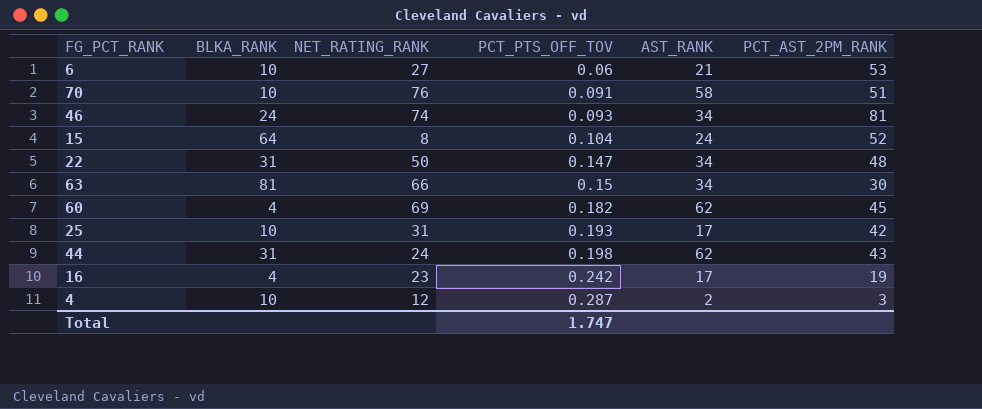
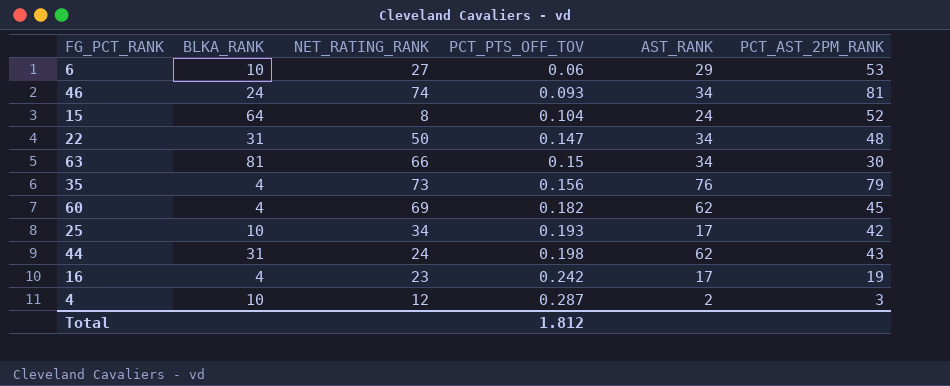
row 70: 10 | 76 | 0.091 | 58 | 51 -> none
6 | AST_RANK: 21 -> 29
row 35: none -> 4 | 73 | 0.156 | 76 | 79
25 | NET_RATING_RANK: 31 -> 34
Total | PCT_PTS_OFF_TOV: 1.747 -> 1.812

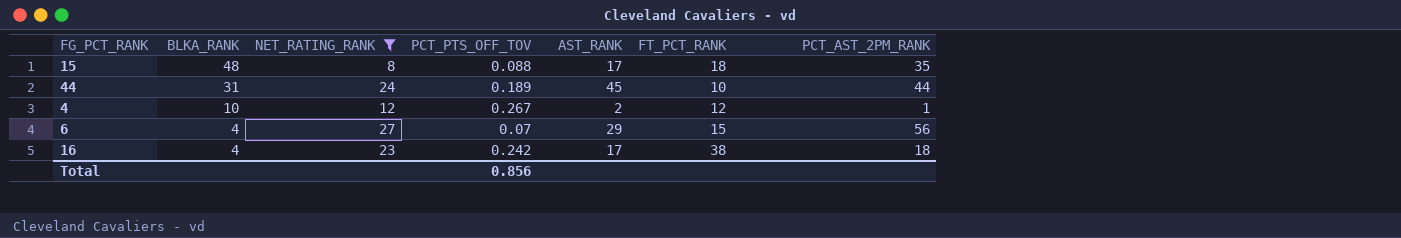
filter: none -> NET_RATING_RANK <= 27
row order: PCT_PTS_OFF_TOV ascending -> BLKA_RANK descending
column FT_PCT_RANK | position: none -> 6
15 | BLKA_RANK: 64 -> 48
15 | PCT_PTS_OFF_TOV: 0.104 -> 0.088
15 | AST_RANK: 24 -> 17
15 | PCT_AST_2PM_RANK: 52 -> 35
44 | PCT_PTS_OFF_TOV: 0.198 -> 0.189
44 | AST_RANK: 62 -> 45
44 | PCT_AST_2PM_RANK: 43 -> 44
4 | PCT_PTS_OFF_TOV: 0.287 -> 0.267
4 | PCT_AST_2PM_RANK: 3 -> 1
6 | BLKA_RANK: 10 -> 4
6 | PCT_PTS_OFF_TOV: 0.06 -> 0.07
6 | PCT_AST_2PM_RANK: 53 -> 56
16 | PCT_AST_2PM_RANK: 19 -> 18
Total | PCT_PTS_OFF_TOV: 1.812 -> 0.856

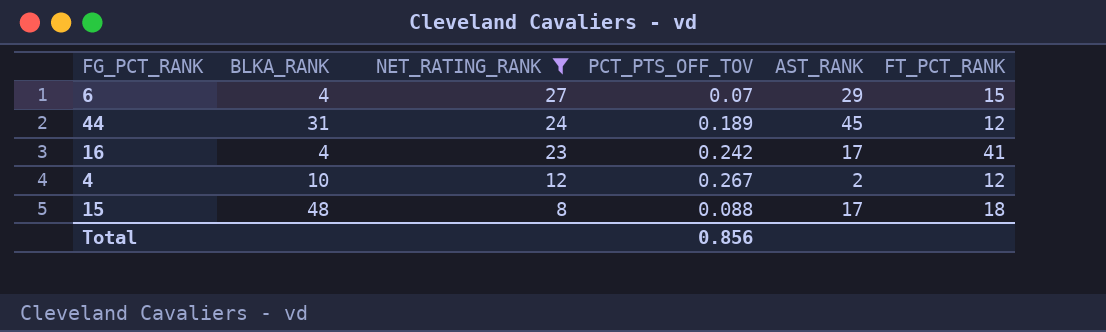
row order: BLKA_RANK descending -> NET_RATING_RANK descending
column PCT_AST_2PM_RANK | position: 7 -> none
44 | FT_PCT_RANK: 10 -> 12
16 | FT_PCT_RANK: 38 -> 41

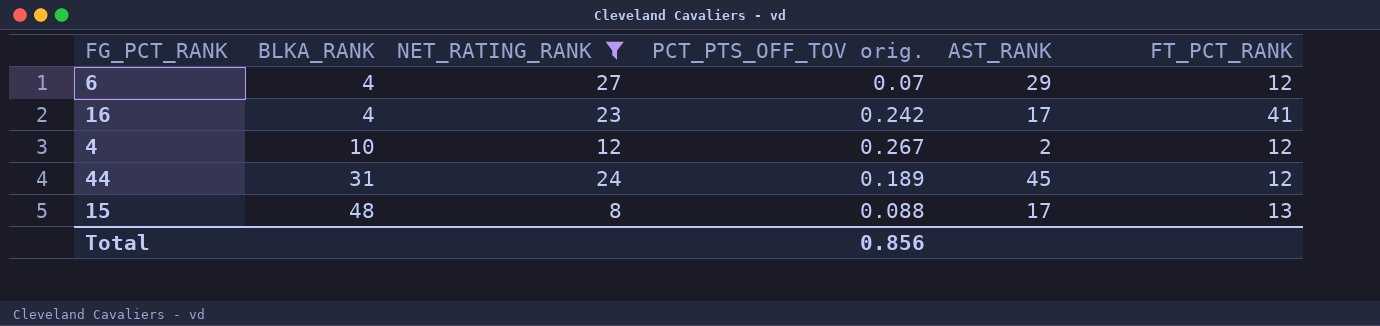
row order: NET_RATING_RANK descending -> BLKA_RANK ascending
column name: PCT_PTS_OFF_TOV -> PCT_PTS_OFF_TOV orig.
6 | FT_PCT_RANK: 15 -> 12
15 | FT_PCT_RANK: 18 -> 13

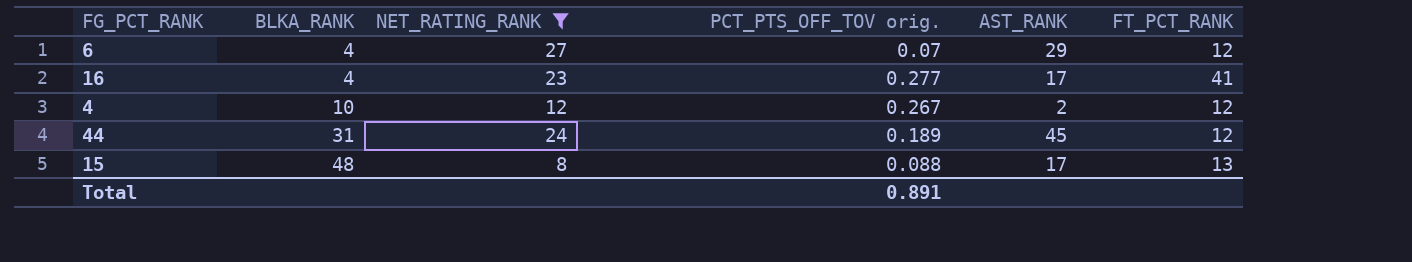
16 | PCT_PTS_OFF_TOV orig.: 0.242 -> 0.277
Total | PCT_PTS_OFF_TOV orig.: 0.856 -> 0.891

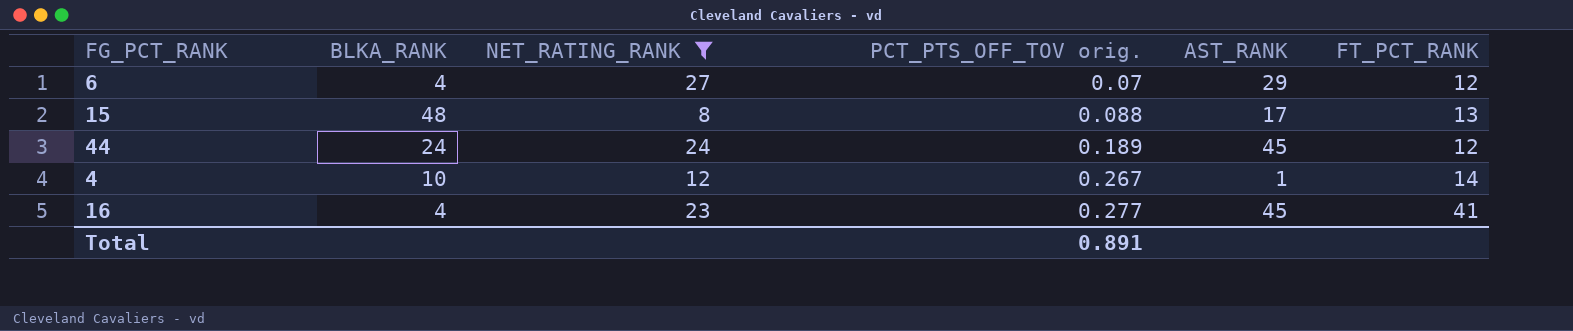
row order: BLKA_RANK ascending -> PCT_PTS_OFF_TOV orig. ascending
44 | BLKA_RANK: 31 -> 24
4 | AST_RANK: 2 -> 1
4 | FT_PCT_RANK: 12 -> 14
16 | AST_RANK: 17 -> 45

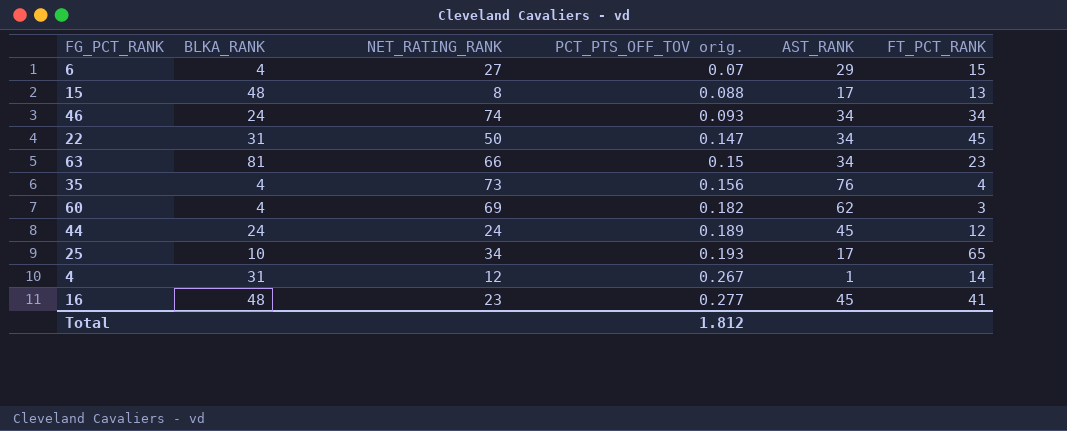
filter: NET_RATING_RANK <= 27 -> none
6 | FT_PCT_RANK: 12 -> 15
4 | BLKA_RANK: 10 -> 31
16 | BLKA_RANK: 4 -> 48
Total | PCT_PTS_OFF_TOV orig.: 0.891 -> 1.812

